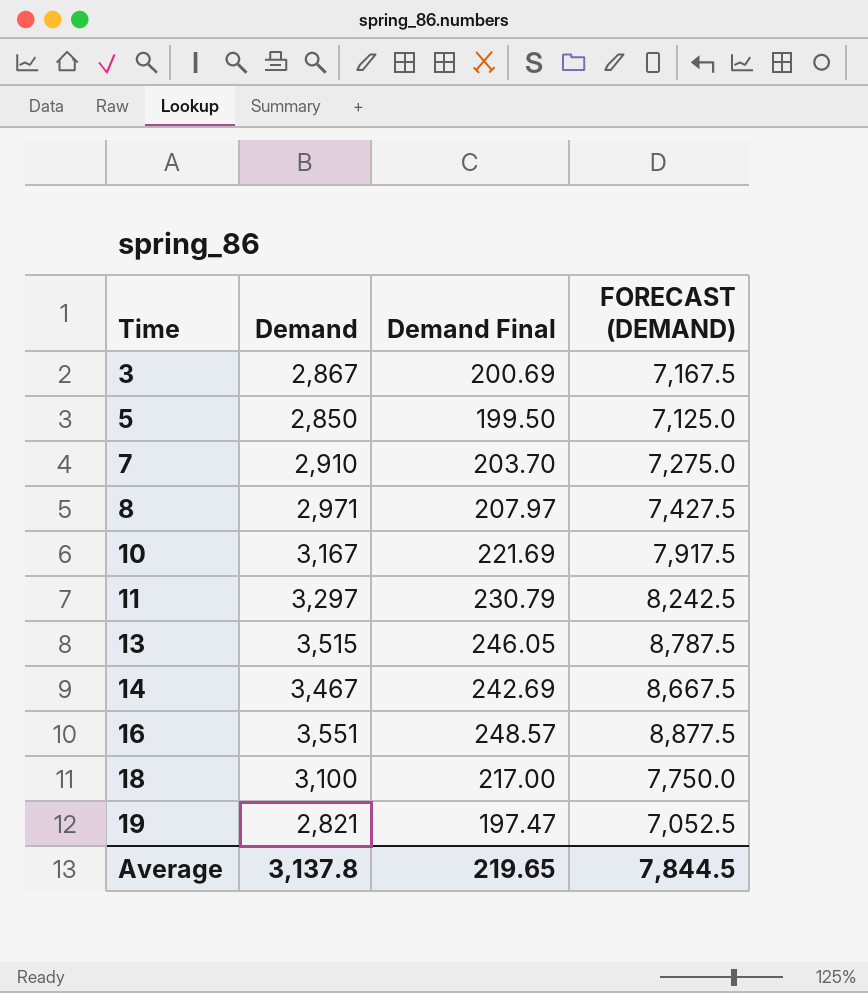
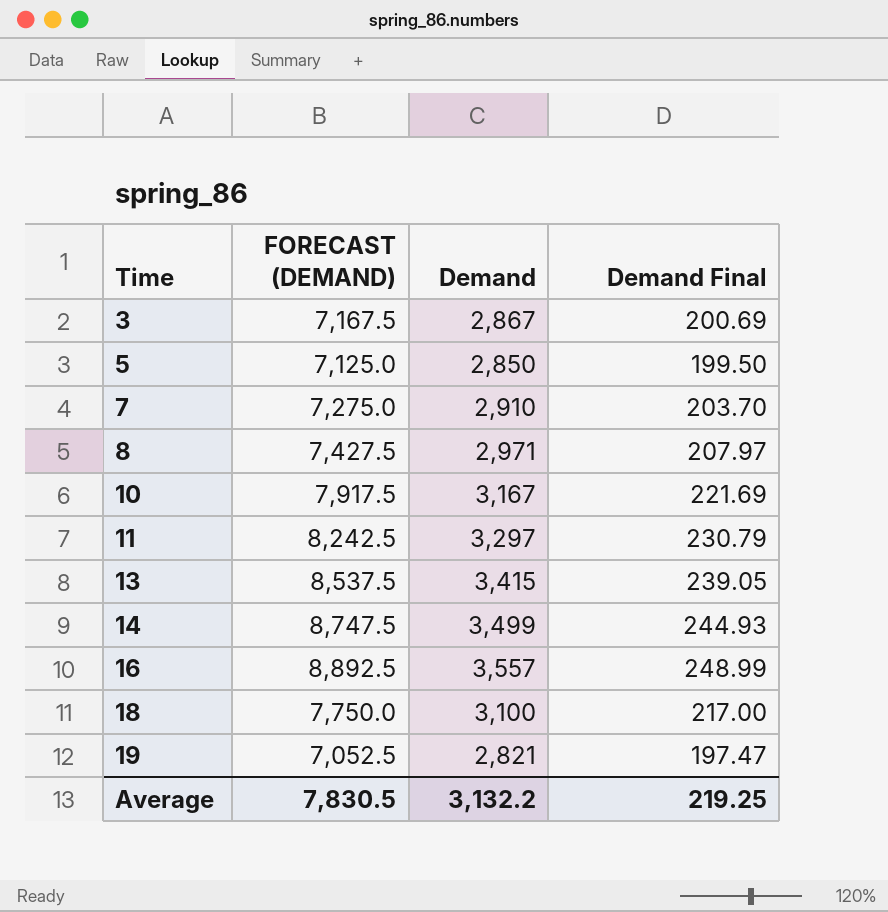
column FORECAST (DEMAND) | position: 4 -> 2
13 | FORECAST (DEMAND): 8,787.5 -> 8,537.5
13 | Demand: 3,515 -> 3,415
13 | Demand Final: 246.05 -> 239.05
14 | FORECAST (DEMAND): 8,667.5 -> 8,747.5
14 | Demand: 3,467 -> 3,499
14 | Demand Final: 242.69 -> 244.93
16 | FORECAST (DEMAND): 8,877.5 -> 8,892.5
16 | Demand: 3,551 -> 3,557
16 | Demand Final: 248.57 -> 248.99
Average | FORECAST (DEMAND): 7,844.5 -> 7,830.5
Average | Demand: 3,137.8 -> 3,132.2
Average | Demand Final: 219.65 -> 219.25

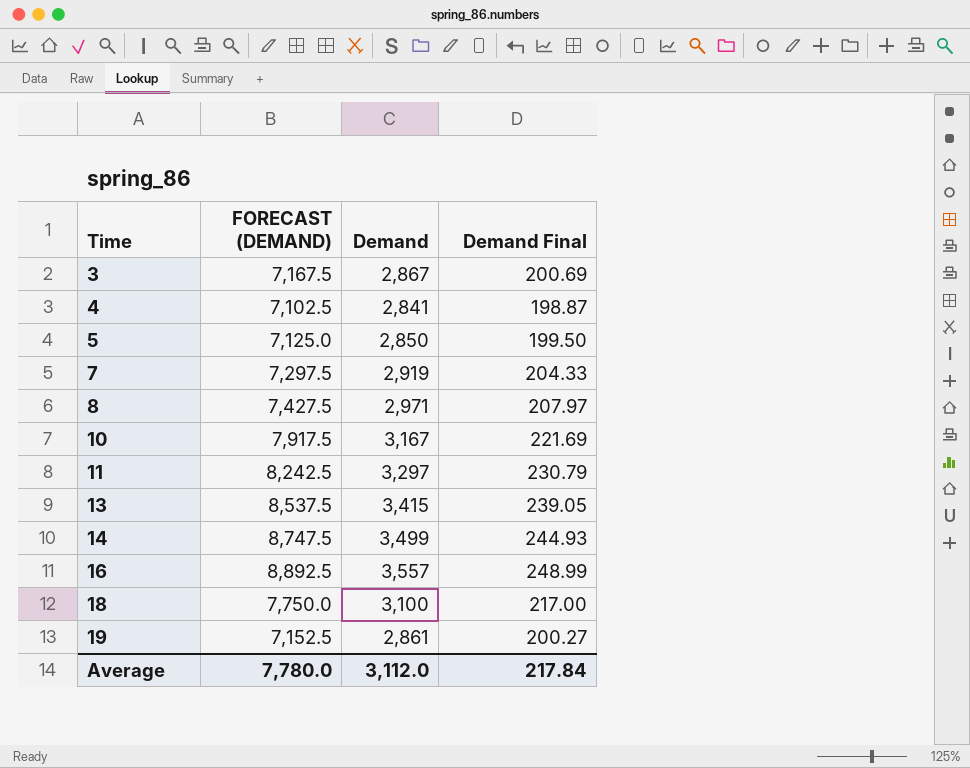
row 4: none -> 7,102.5 | 2,841 | 198.87
7 | FORECAST (DEMAND): 7,275.0 -> 7,297.5
7 | Demand: 2,910 -> 2,919
7 | Demand Final: 203.70 -> 204.33
19 | FORECAST (DEMAND): 7,052.5 -> 7,152.5
19 | Demand: 2,821 -> 2,861
19 | Demand Final: 197.47 -> 200.27
Average | FORECAST (DEMAND): 7,830.5 -> 7,780.0
Average | Demand: 3,132.2 -> 3,112.0
Average | Demand Final: 219.25 -> 217.84

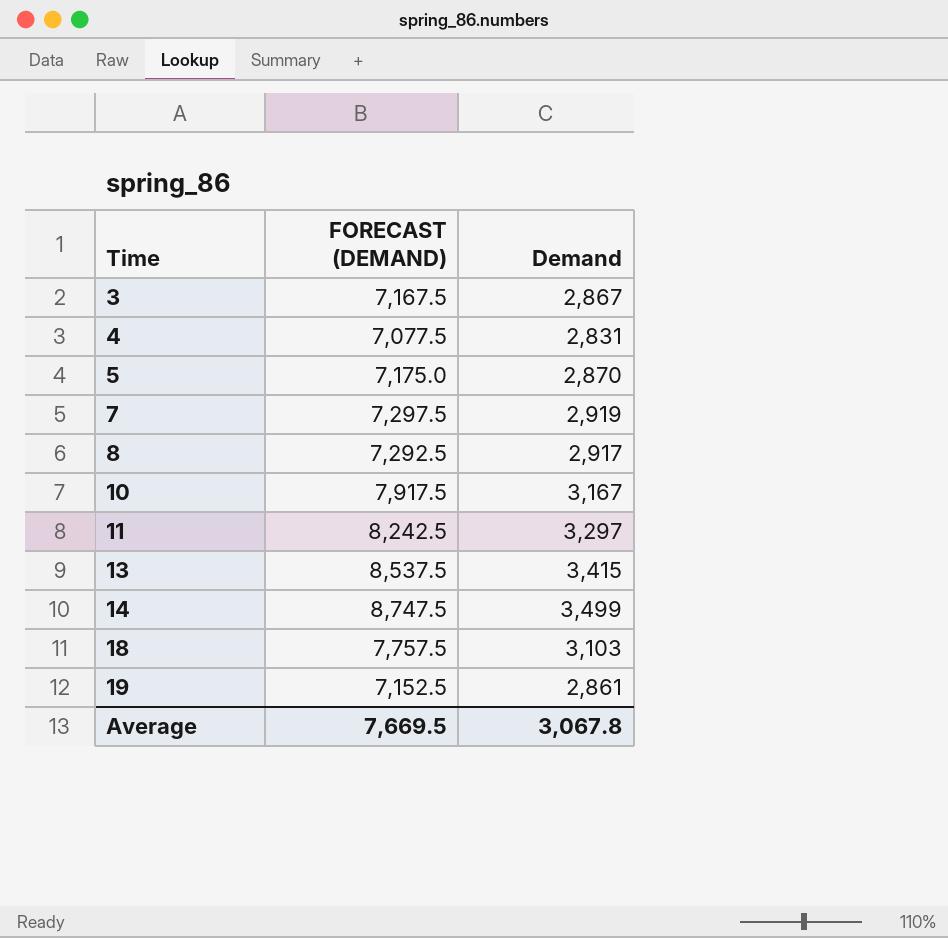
column Demand Final | formula: [Demand] * 0.07 -> none
row 16: 8,892.5 | 3,557 | 248.99 -> none
4 | FORECAST (DEMAND): 7,102.5 -> 7,077.5
4 | Demand: 2,841 -> 2,831
5 | FORECAST (DEMAND): 7,125.0 -> 7,175.0
5 | Demand: 2,850 -> 2,870
8 | FORECAST (DEMAND): 7,427.5 -> 7,292.5
8 | Demand: 2,971 -> 2,917
18 | FORECAST (DEMAND): 7,750.0 -> 7,757.5
18 | Demand: 3,100 -> 3,103
Average | FORECAST (DEMAND): 7,780.0 -> 7,669.5
Average | Demand: 3,112.0 -> 3,067.8

